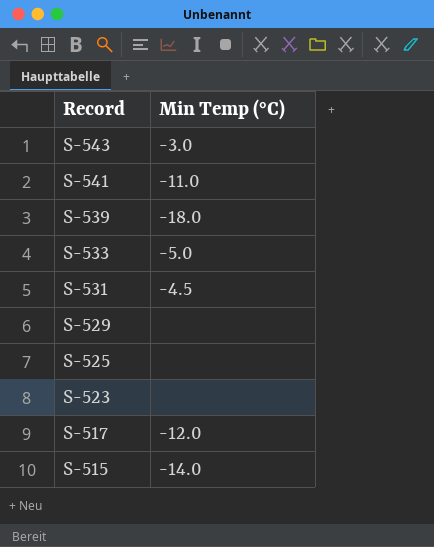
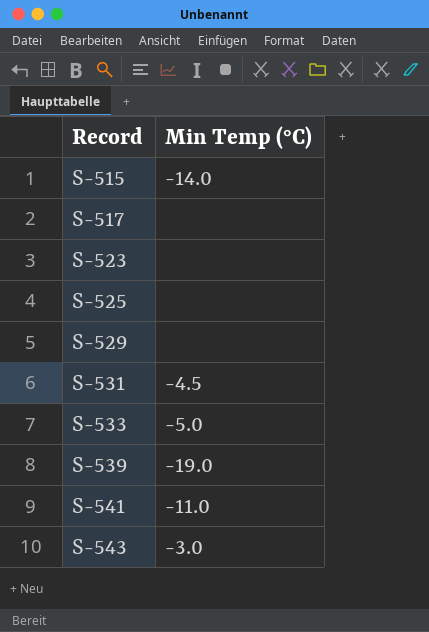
row order: Record descending -> Record ascending
S-517 | Min Temp (°C): -12.0 -> none
S-539 | Min Temp (°C): -18.0 -> -19.0

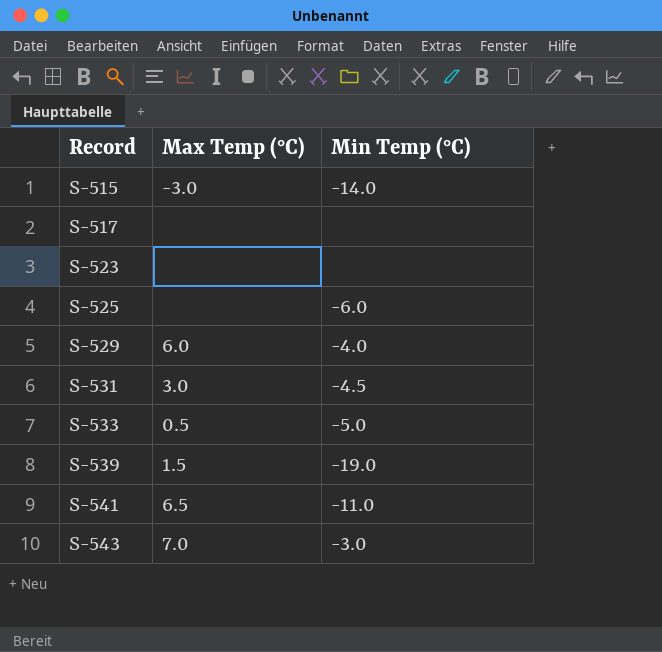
column Max Temp (°C) | position: none -> 2
S-525 | Min Temp (°C): none -> -6.0
S-529 | Min Temp (°C): none -> -4.0

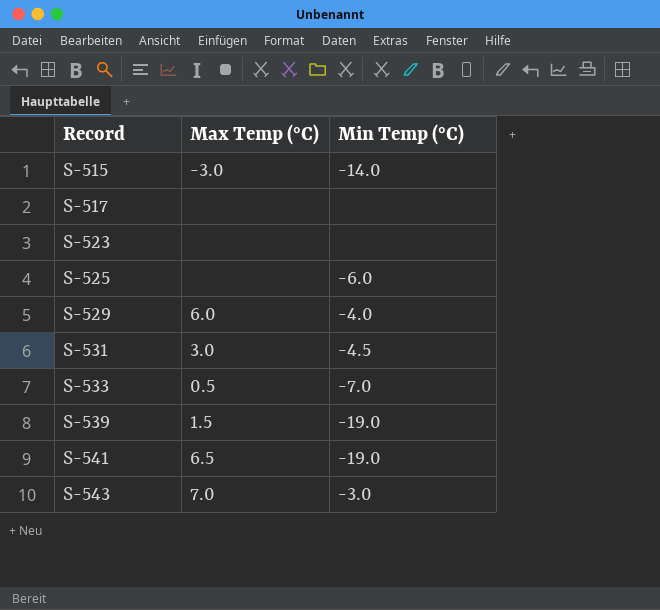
S-533 | Min Temp (°C): -5.0 -> -7.0
S-541 | Min Temp (°C): -11.0 -> -19.0

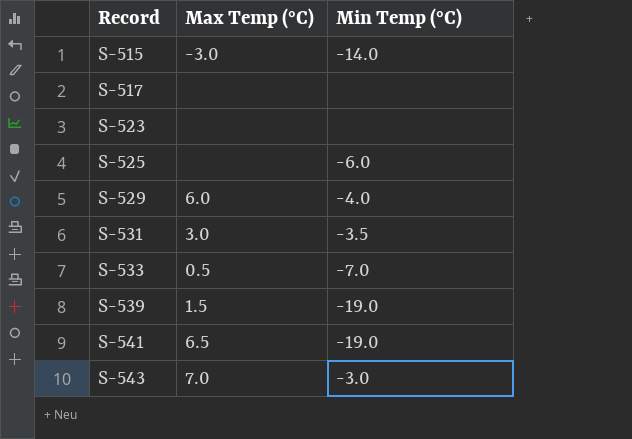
S-531 | Min Temp (°C): -4.5 -> -3.5

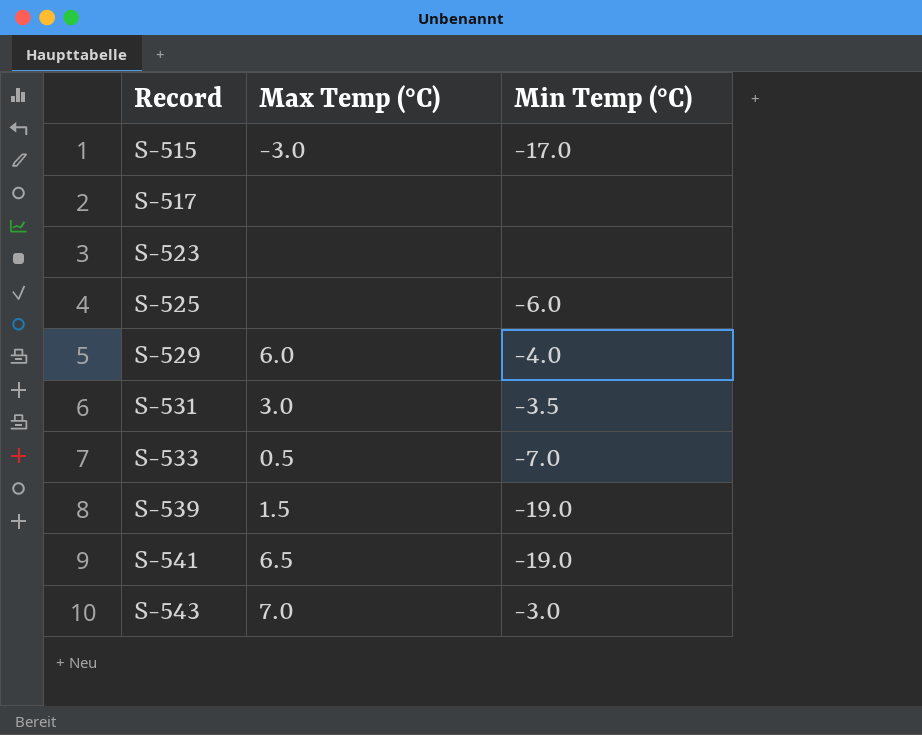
S-515 | Min Temp (°C): -14.0 -> -17.0

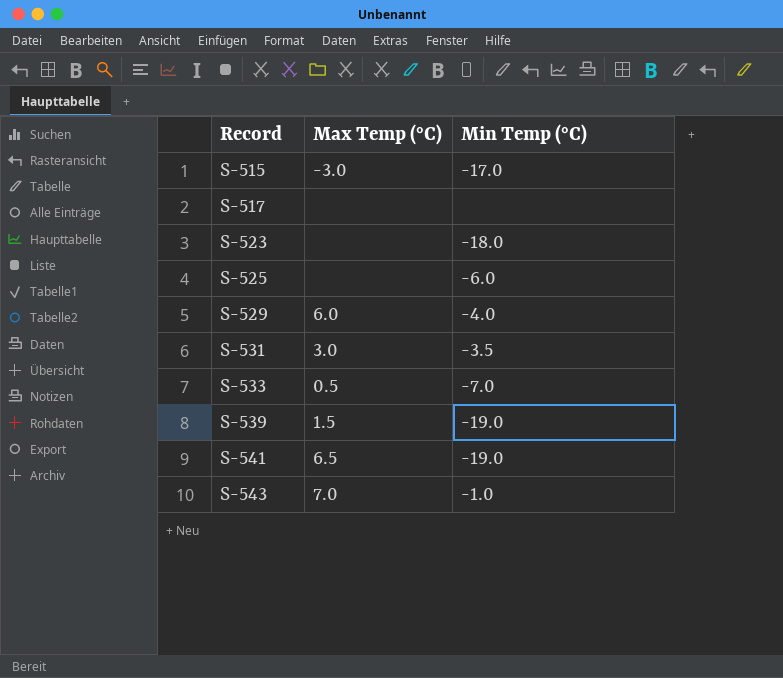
S-523 | Min Temp (°C): none -> -18.0
S-543 | Min Temp (°C): -3.0 -> -1.0

